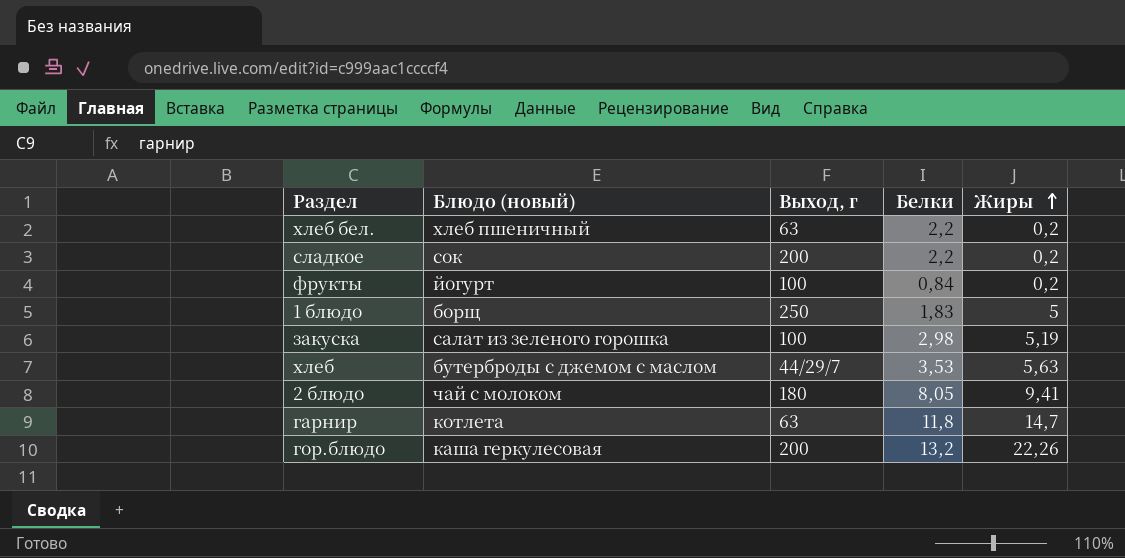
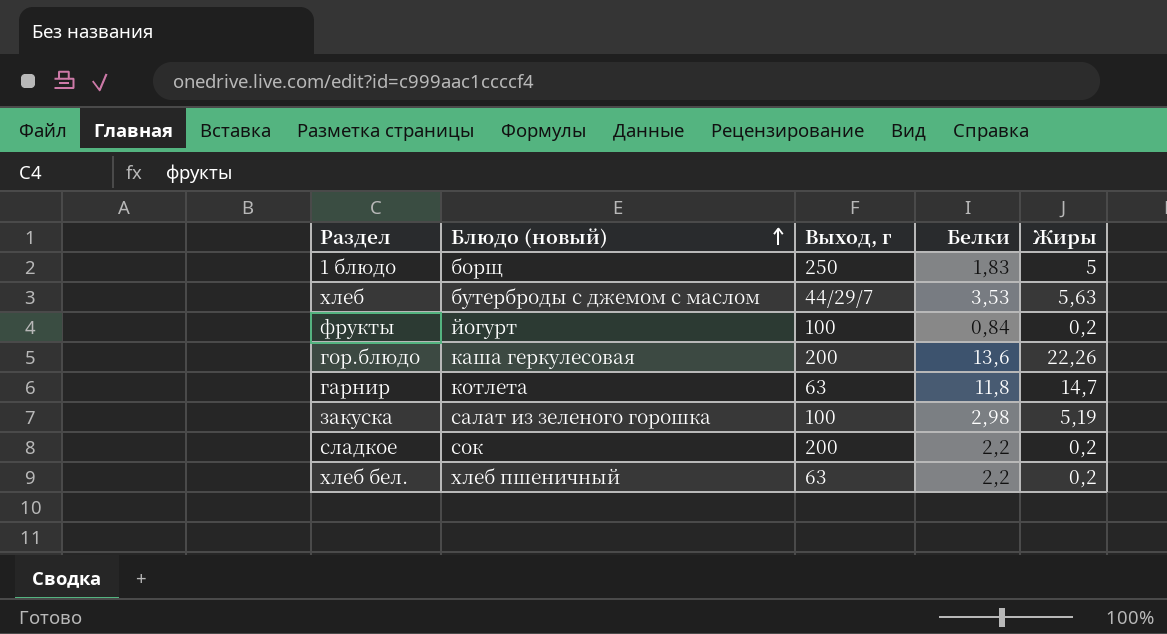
row order: Жиры ascending -> Блюдо (новый) ascending
row 2 блюдо: чай с молоком | 180 | 8,05 | 9,41 -> none
гор.блюдо | Белки: 13,2 -> 13,6

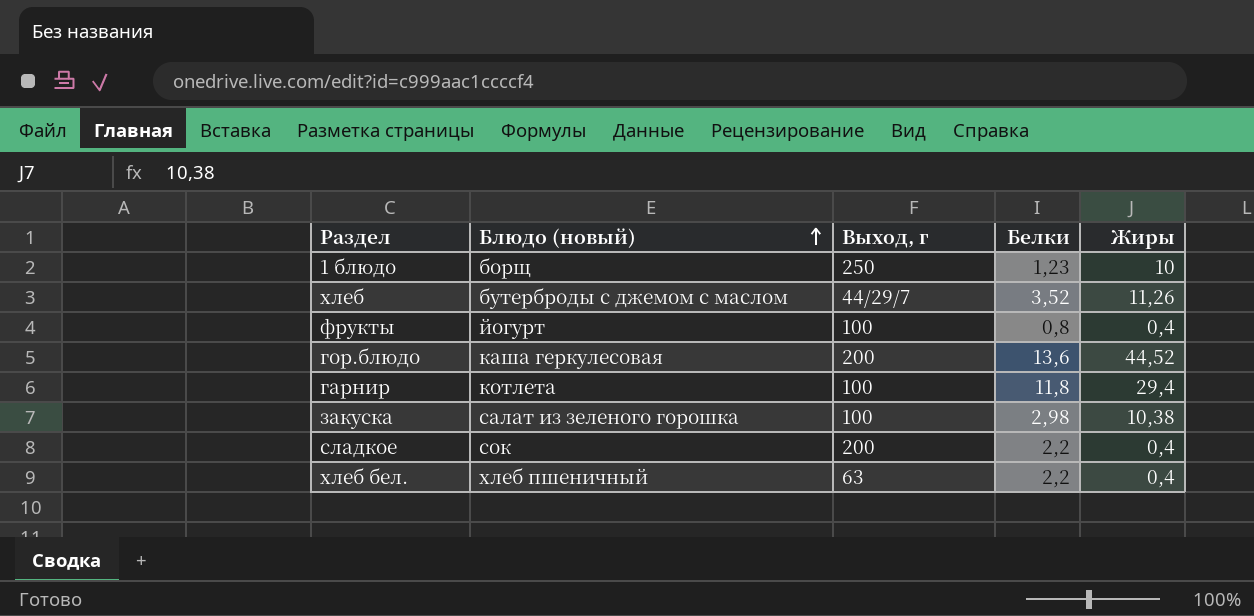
1 блюдо | Белки: 1,83 -> 1,23
1 блюдо | Жиры: 5 -> 10
хлеб | Белки: 3,53 -> 3,52
хлеб | Жиры: 5,63 -> 11,26
фрукты | Белки: 0,84 -> 0,8
фрукты | Жиры: 0,2 -> 0,4
гор.блюдо | Жиры: 22,26 -> 44,52
гарнир | Выход, г: 63 -> 100
гарнир | Жиры: 14,7 -> 29,4
закуска | Жиры: 5,19 -> 10,38
сладкое | Жиры: 0,2 -> 0,4
хлеб бел. | Жиры: 0,2 -> 0,4

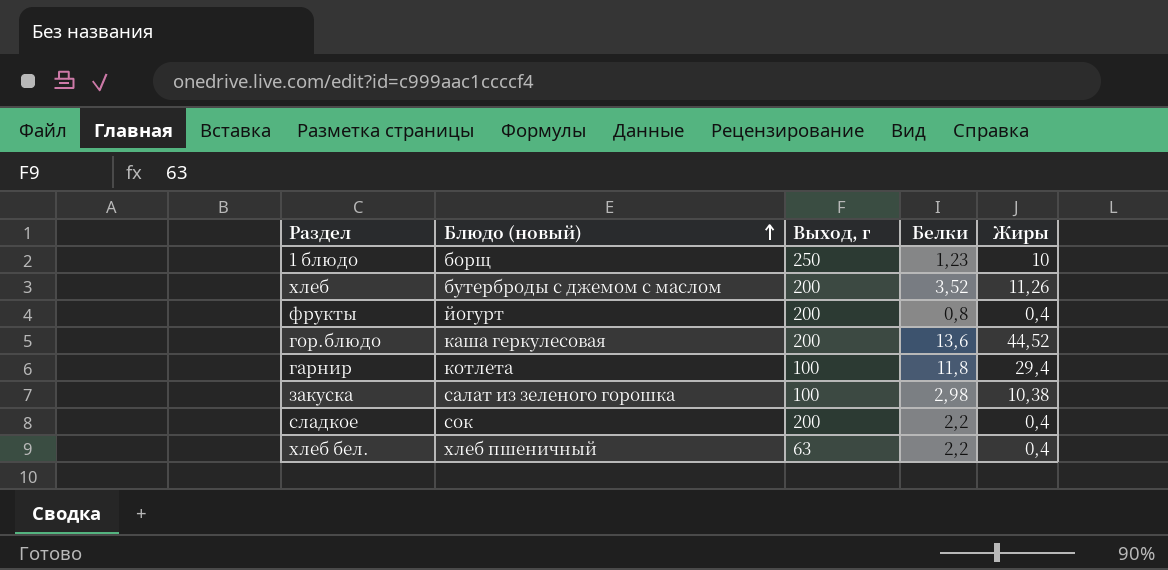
хлеб | Выход, г: 44/29/7 -> 200
фрукты | Выход, г: 100 -> 200

